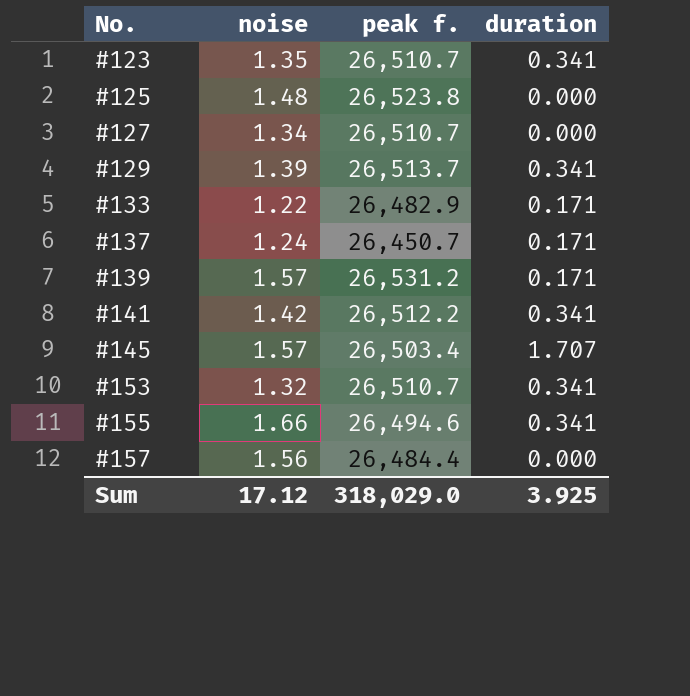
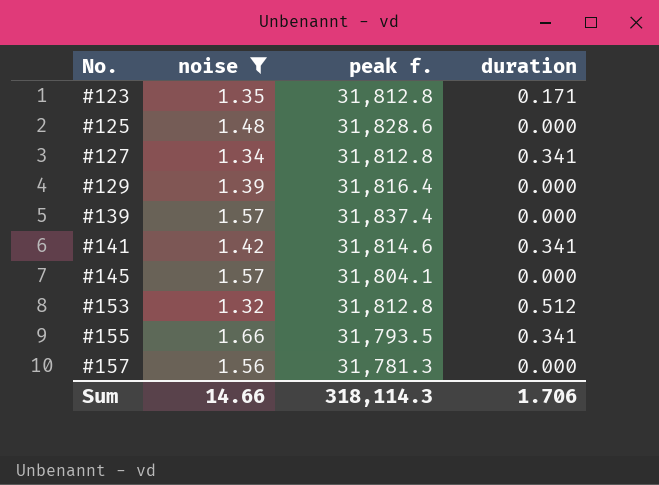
filter: none -> noise >= 1.32
#123 | peak f.: 26,510.7 -> 31,812.8
#123 | duration: 0.341 -> 0.171
#125 | peak f.: 26,523.8 -> 31,828.6
#127 | peak f.: 26,510.7 -> 31,812.8
#127 | duration: 0.000 -> 0.341
#129 | peak f.: 26,513.7 -> 31,816.4
#129 | duration: 0.341 -> 0.000
#139 | peak f.: 26,531.2 -> 31,837.4
#139 | duration: 0.171 -> 0.000
#141 | peak f.: 26,512.2 -> 31,814.6
#145 | peak f.: 26,503.4 -> 31,804.1
#145 | duration: 1.707 -> 0.000
#153 | peak f.: 26,510.7 -> 31,812.8
#153 | duration: 0.341 -> 0.512
#155 | peak f.: 26,494.6 -> 31,793.5
#157 | peak f.: 26,484.4 -> 31,781.3
Sum | noise: 17.12 -> 14.66
Sum | peak f.: 318,029.0 -> 318,114.3
Sum | duration: 3.925 -> 1.706

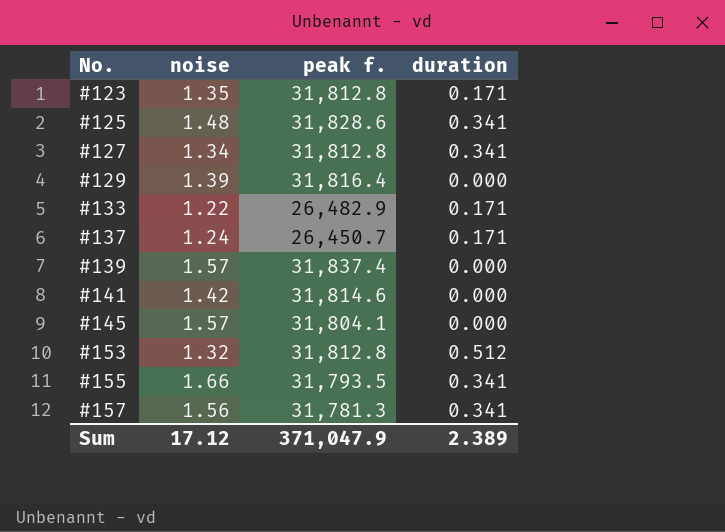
filter: noise >= 1.32 -> none
#125 | duration: 0.000 -> 0.341
#141 | duration: 0.341 -> 0.000
#157 | duration: 0.000 -> 0.341
Sum | noise: 14.66 -> 17.12
Sum | peak f.: 318,114.3 -> 371,047.9
Sum | duration: 1.706 -> 2.389

